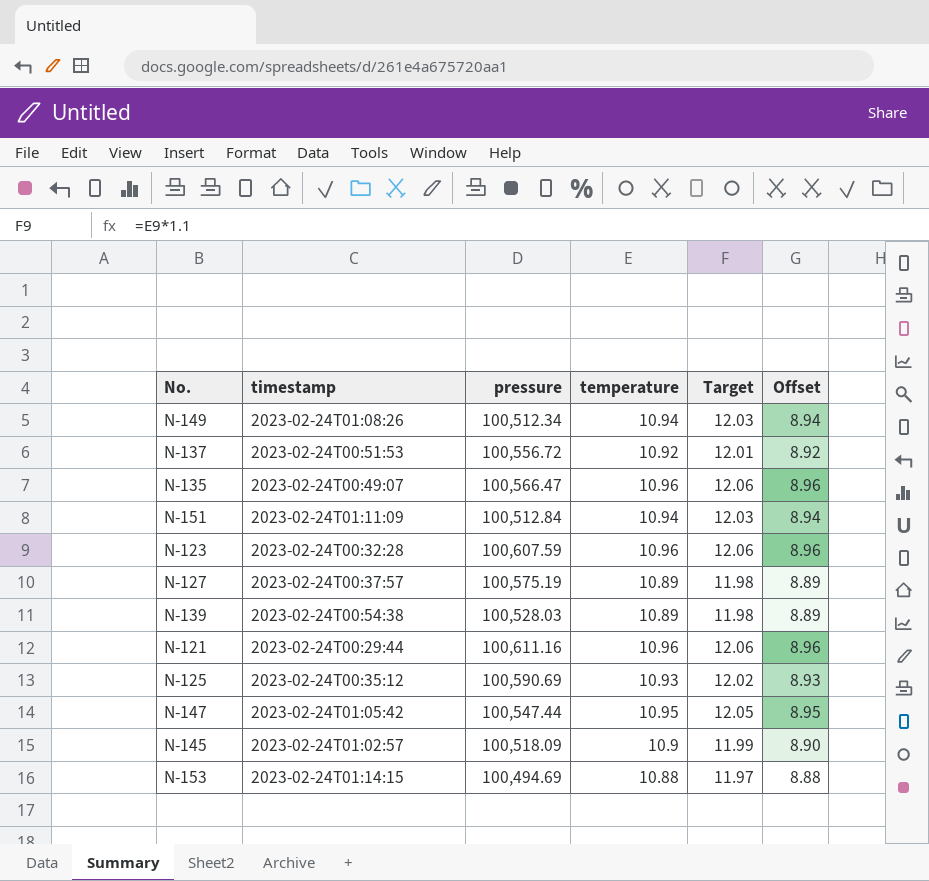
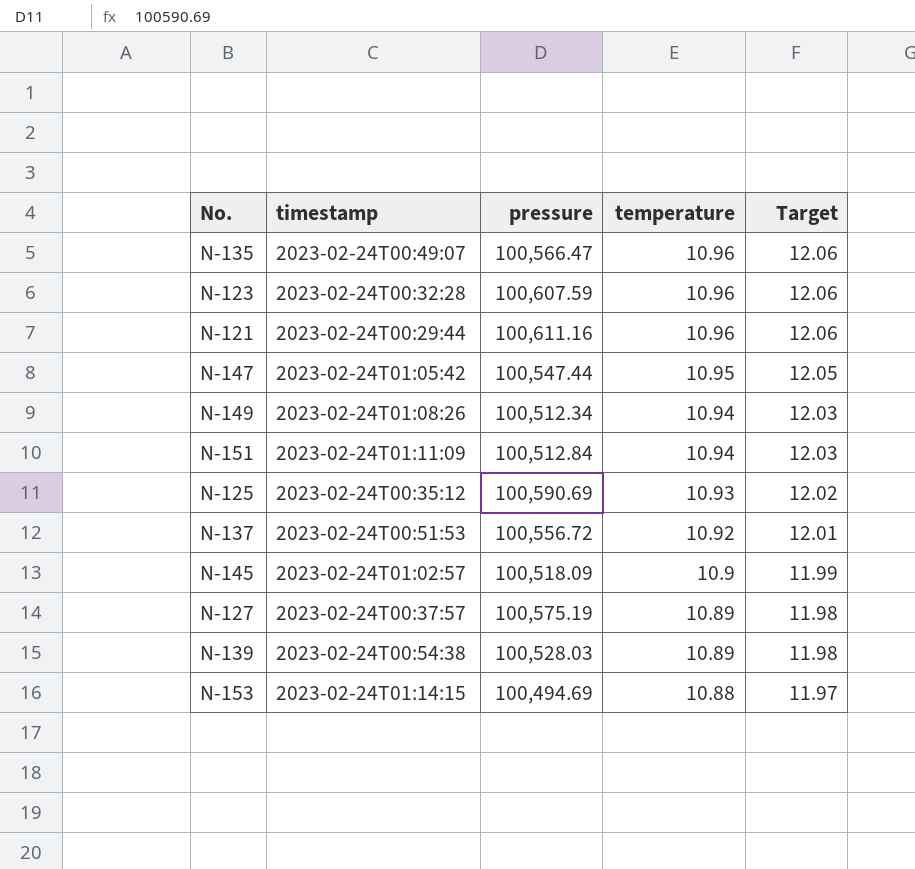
row order: none -> temperature descending
column Offset | formula: [temperature] - 2 -> none

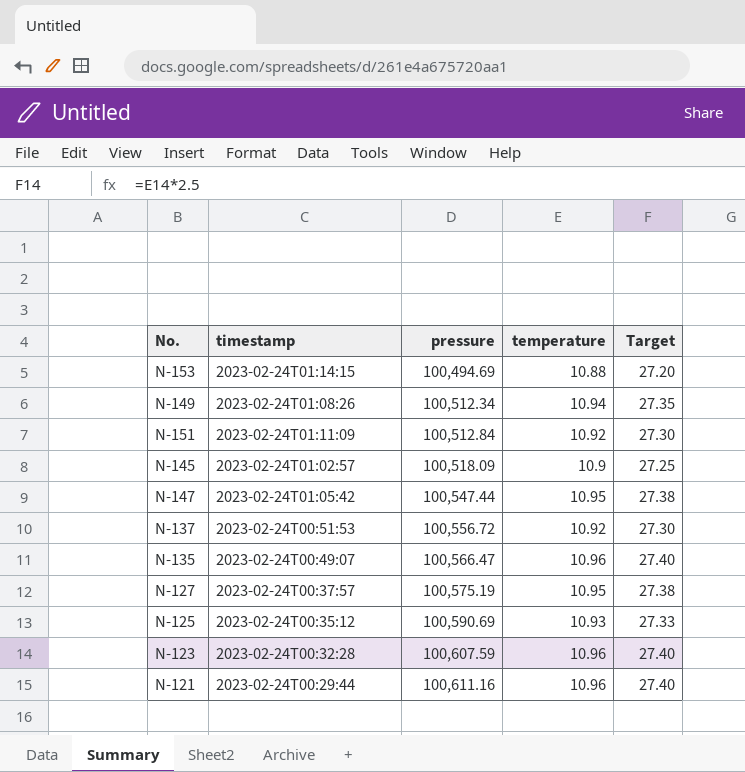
row order: temperature descending -> pressure ascending
column Target | formula: [temperature] * 1.1 -> [temperature] * 2.5
row N-139: 2023-02-24T00:54:38 | 100,528.03 | 10.89 | 11.98 -> none
N-151 | temperature: 10.94 -> 10.92
N-127 | temperature: 10.89 -> 10.95

